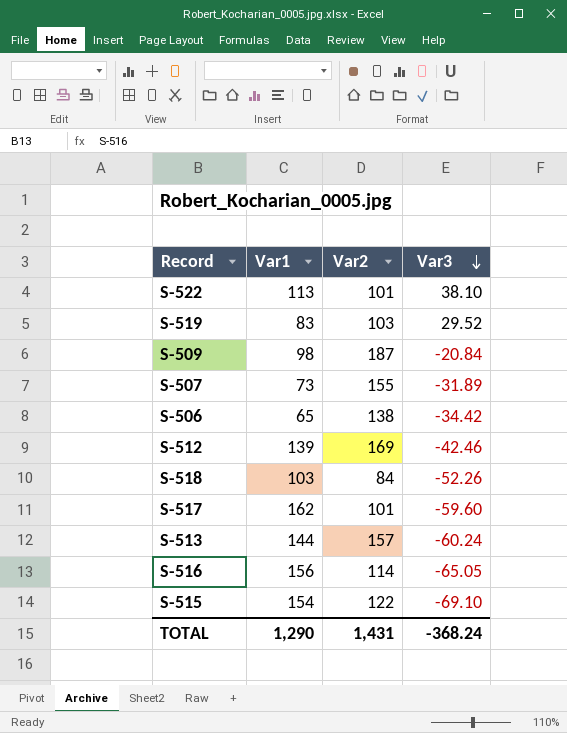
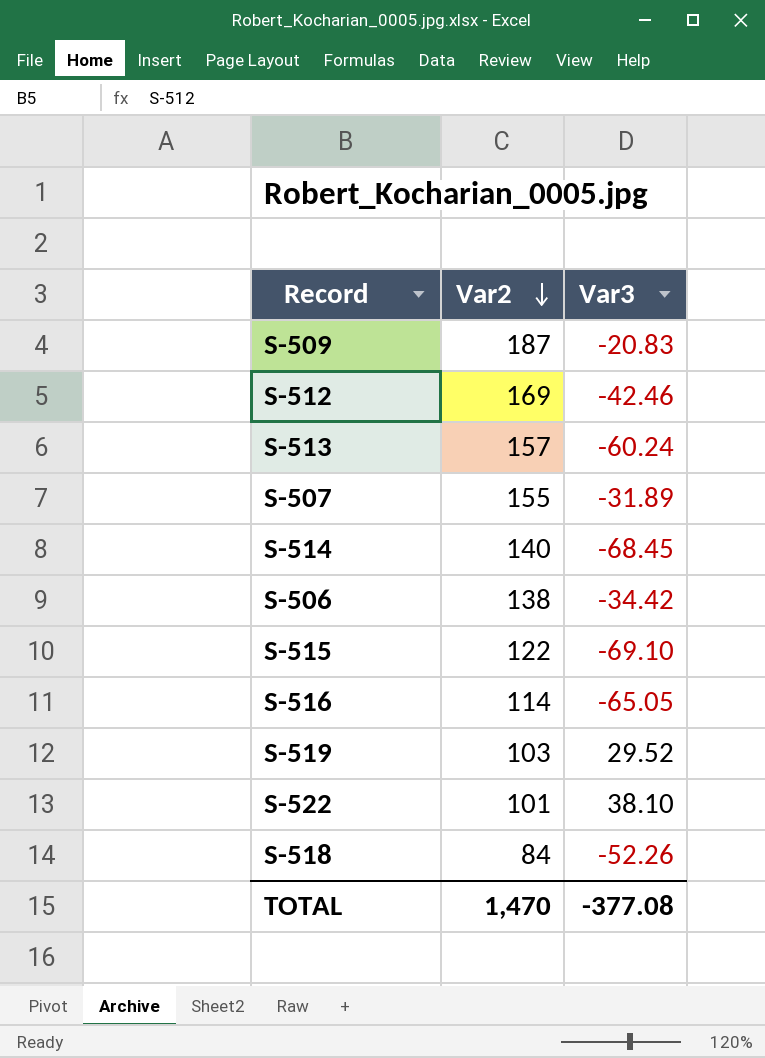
row order: Var3 descending -> Var2 descending
column Var1 | position: 2 -> none
row S-517: 162 | 101 | -59.60 -> none
S-509 | Var3: -20.84 -> -20.83
row S-514: none -> 140 | -68.45
TOTAL | Var2: 1,431 -> 1,470
TOTAL | Var3: -368.24 -> -377.08

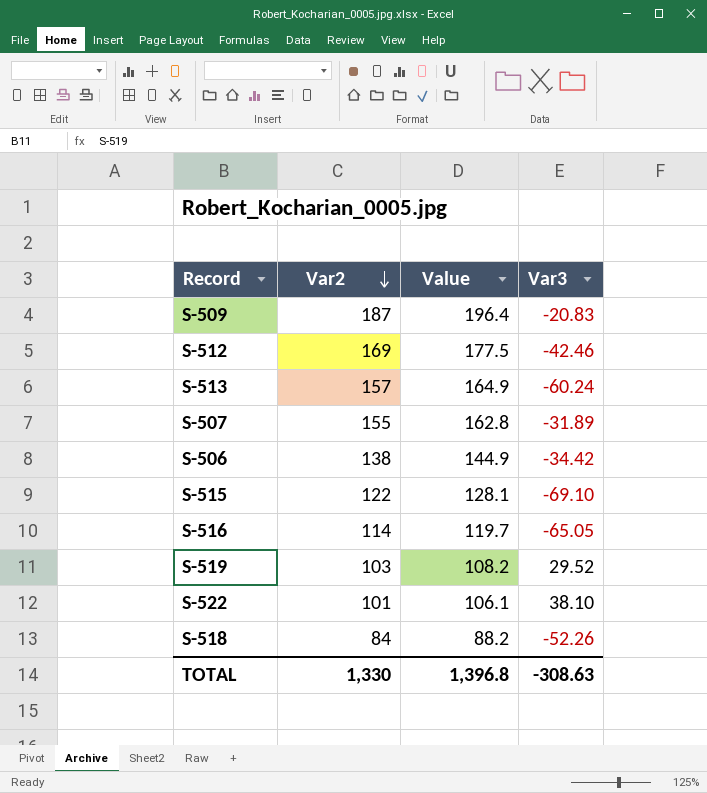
column Value | formula: none -> [Var2] * 1.05
row S-514: 140 | -68.45 -> none
TOTAL | Var2: 1,470 -> 1,330
TOTAL | Var3: -377.08 -> -308.63

